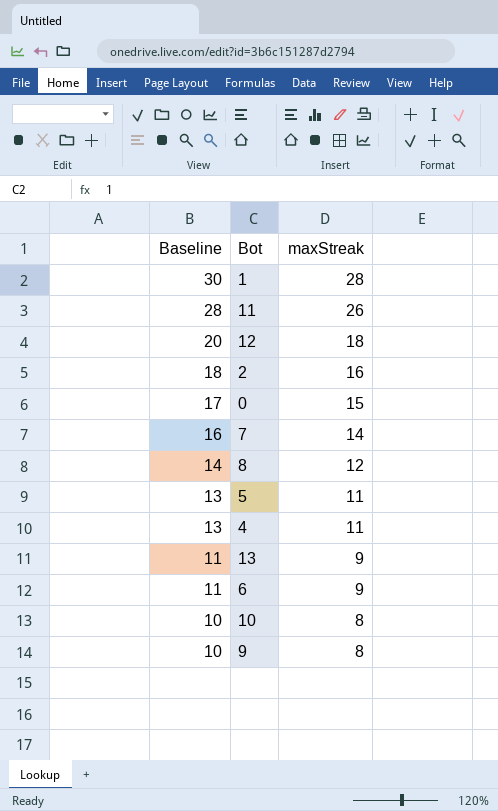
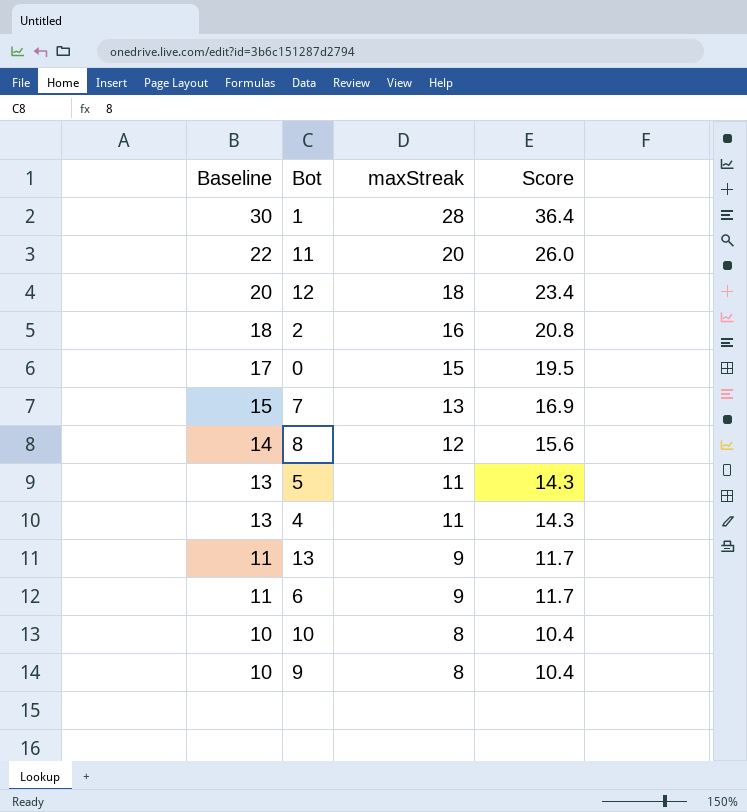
column Score | formula: none -> [maxStreak] * 1.3
11 | Baseline: 28 -> 22
11 | maxStreak: 26 -> 20
7 | Baseline: 16 -> 15
7 | maxStreak: 14 -> 13

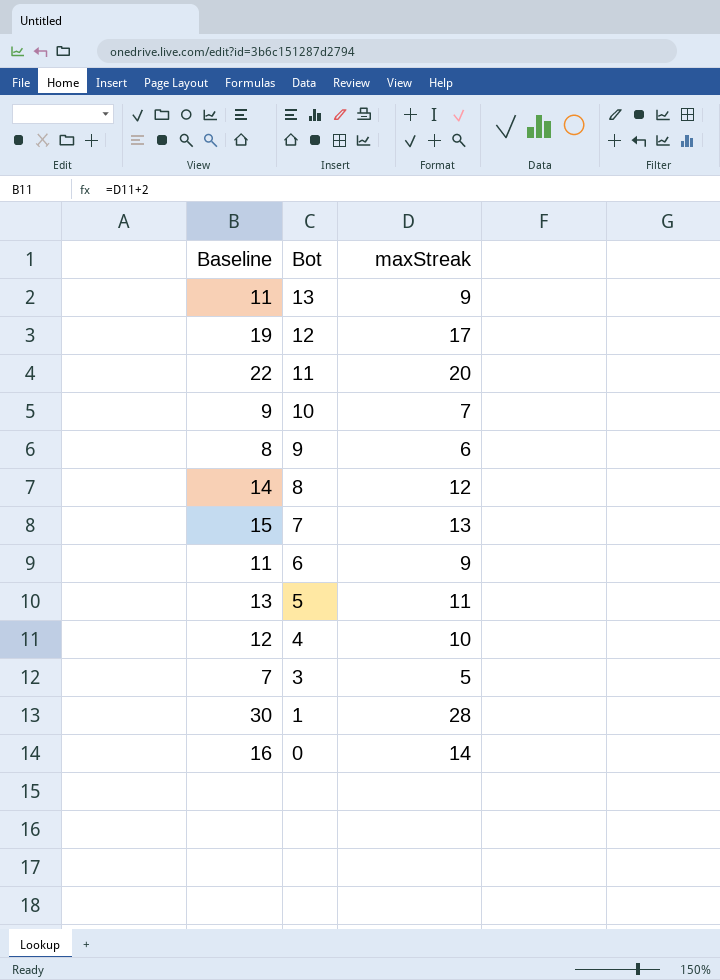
row order: Baseline descending -> Bot descending
column Score | formula: [maxStreak] * 1.3 -> none
row 2: 18 | 16 | 20.8 -> none
12 | Baseline: 20 -> 19
12 | maxStreak: 18 -> 17
10 | Baseline: 10 -> 9
10 | maxStreak: 8 -> 7
9 | Baseline: 10 -> 8
9 | maxStreak: 8 -> 6
4 | Baseline: 13 -> 12
4 | maxStreak: 11 -> 10
row 3: none -> 7 | 5
0 | Baseline: 17 -> 16
0 | maxStreak: 15 -> 14

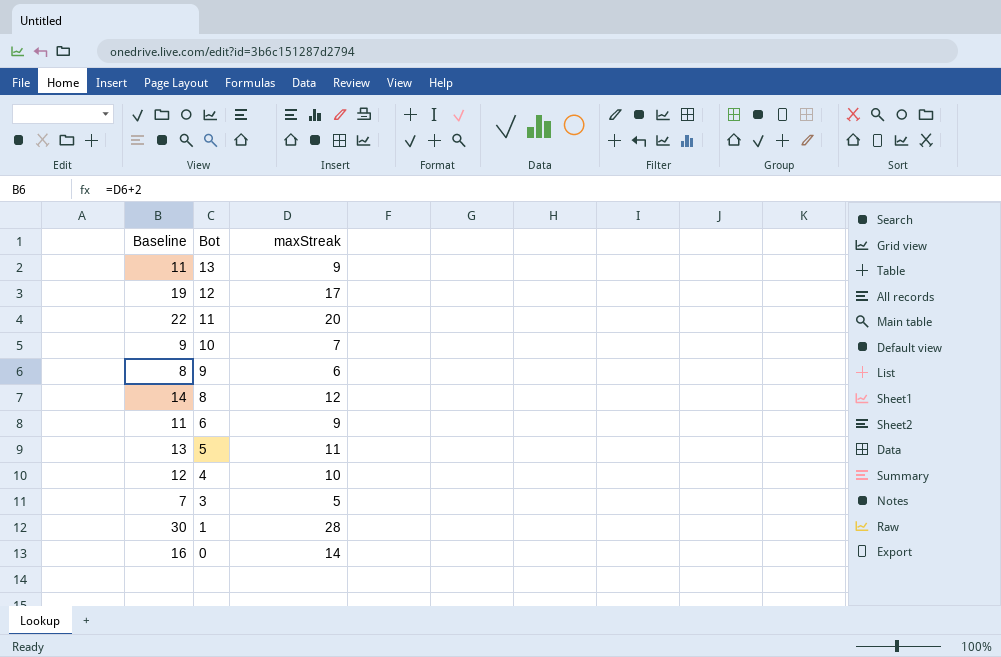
row 7: 15 | 13 -> none

